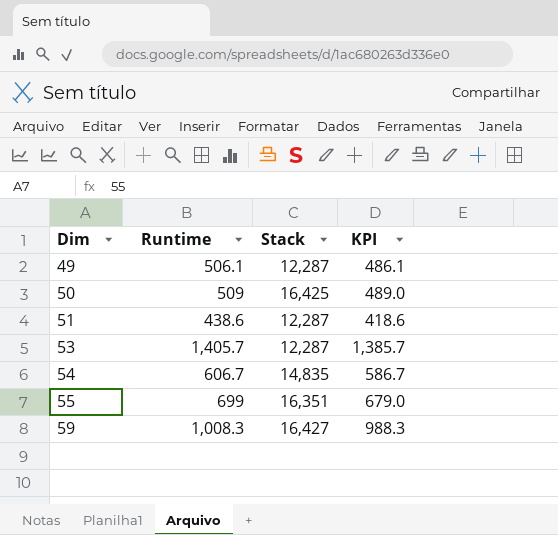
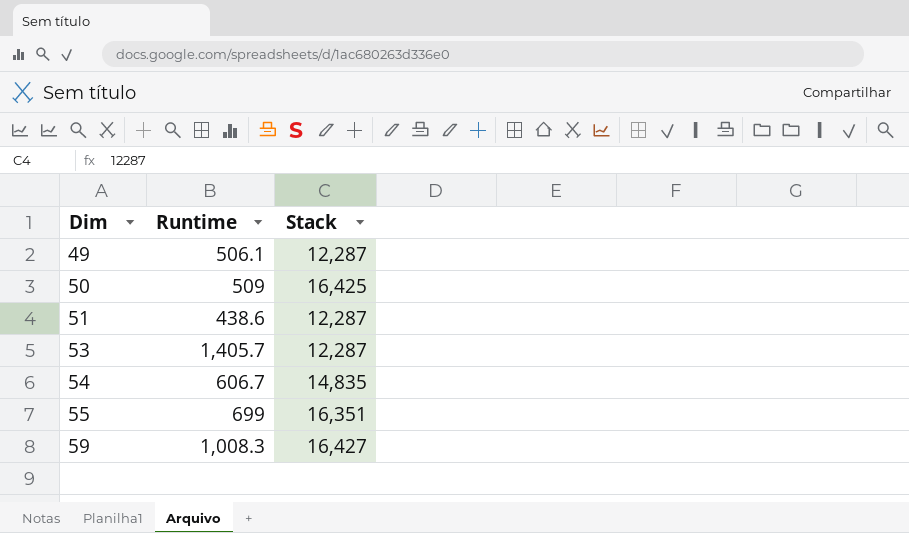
column KPI | formula: [Runtime] - 20 -> none

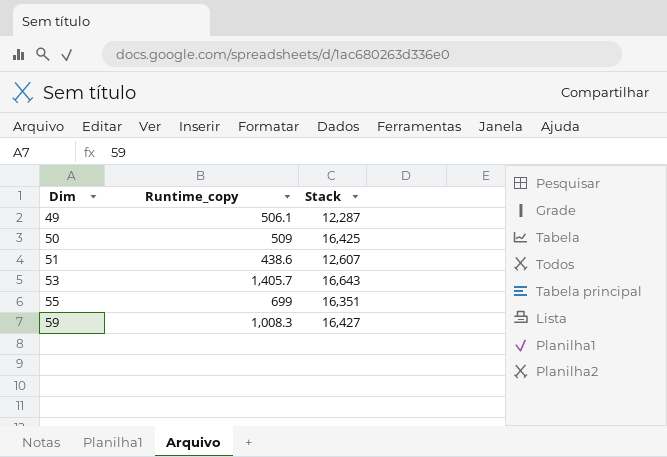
column name: Runtime -> Runtime_copy
row 54: 606.7 | 14,835 -> none
51 | Stack: 12,287 -> 12,607
53 | Stack: 12,287 -> 16,643

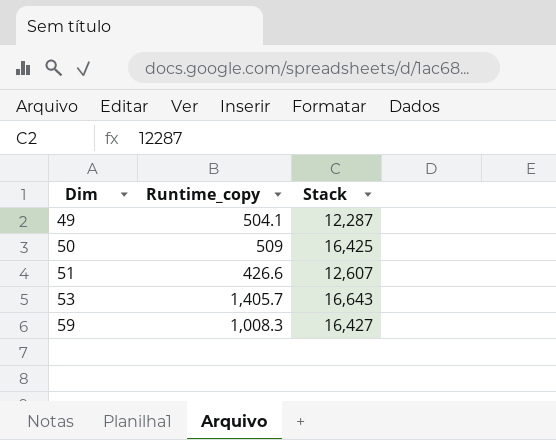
row 55: 699 | 16,351 -> none
49 | Runtime_copy: 506.1 -> 504.1
51 | Runtime_copy: 438.6 -> 426.6

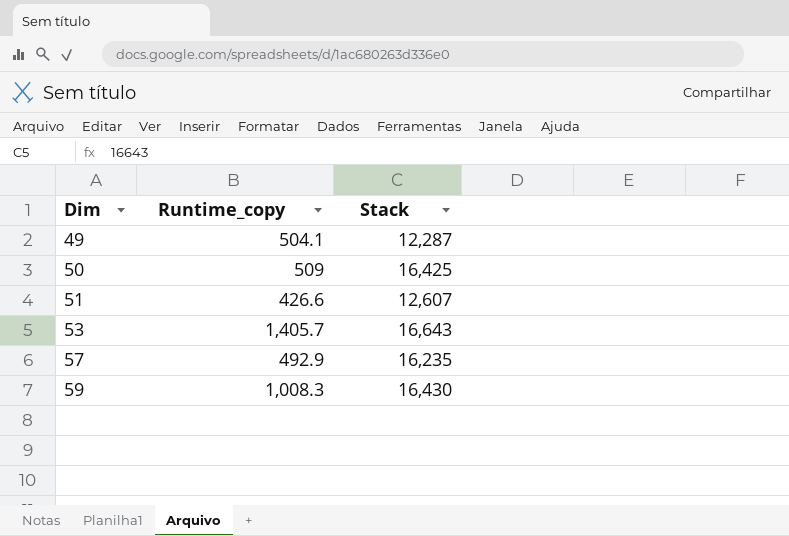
row 57: none -> 492.9 | 16,235
59 | Stack: 16,427 -> 16,430

